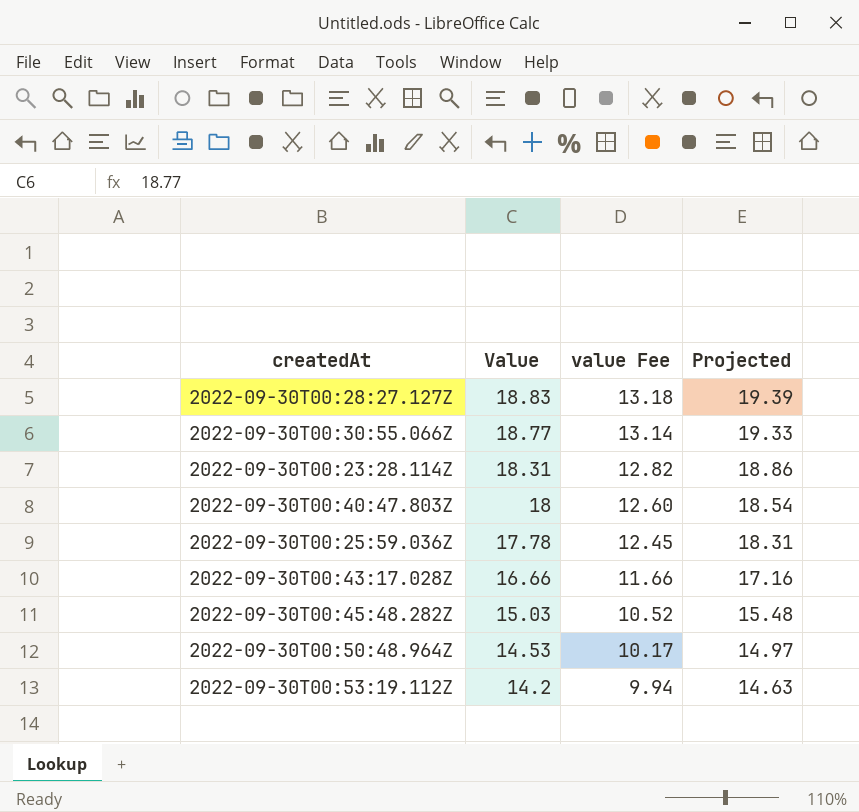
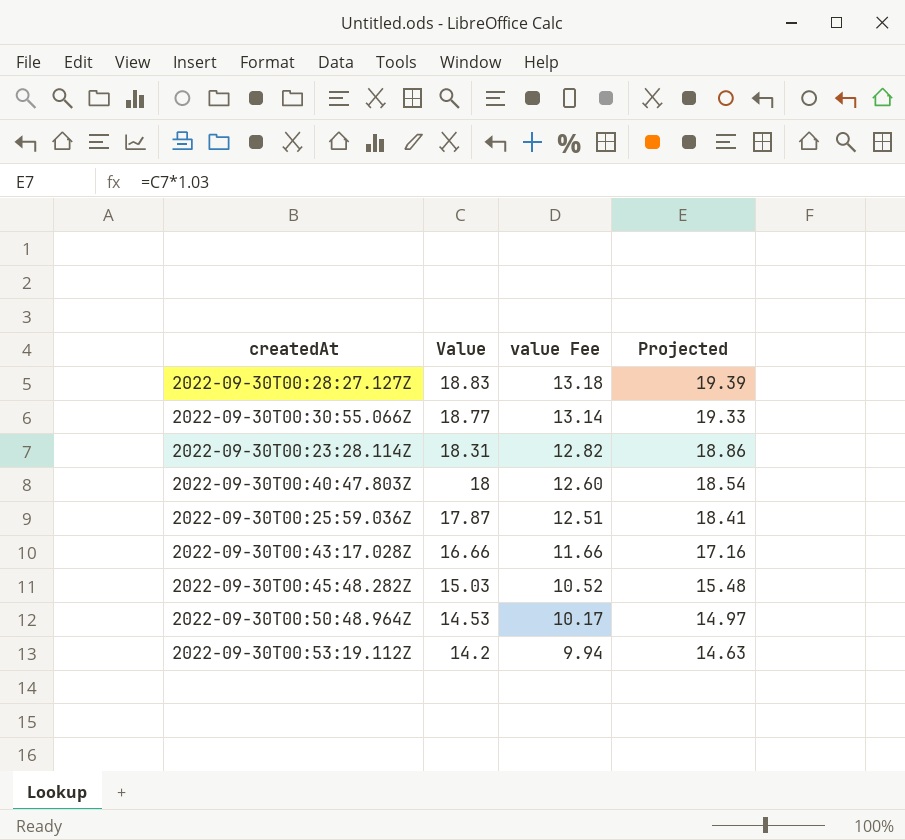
2022-09-30T00:25:59.036Z | Value: 17.78 -> 17.87
2022-09-30T00:25:59.036Z | value Fee: 12.45 -> 12.51
2022-09-30T00:25:59.036Z | Projected: 18.31 -> 18.41

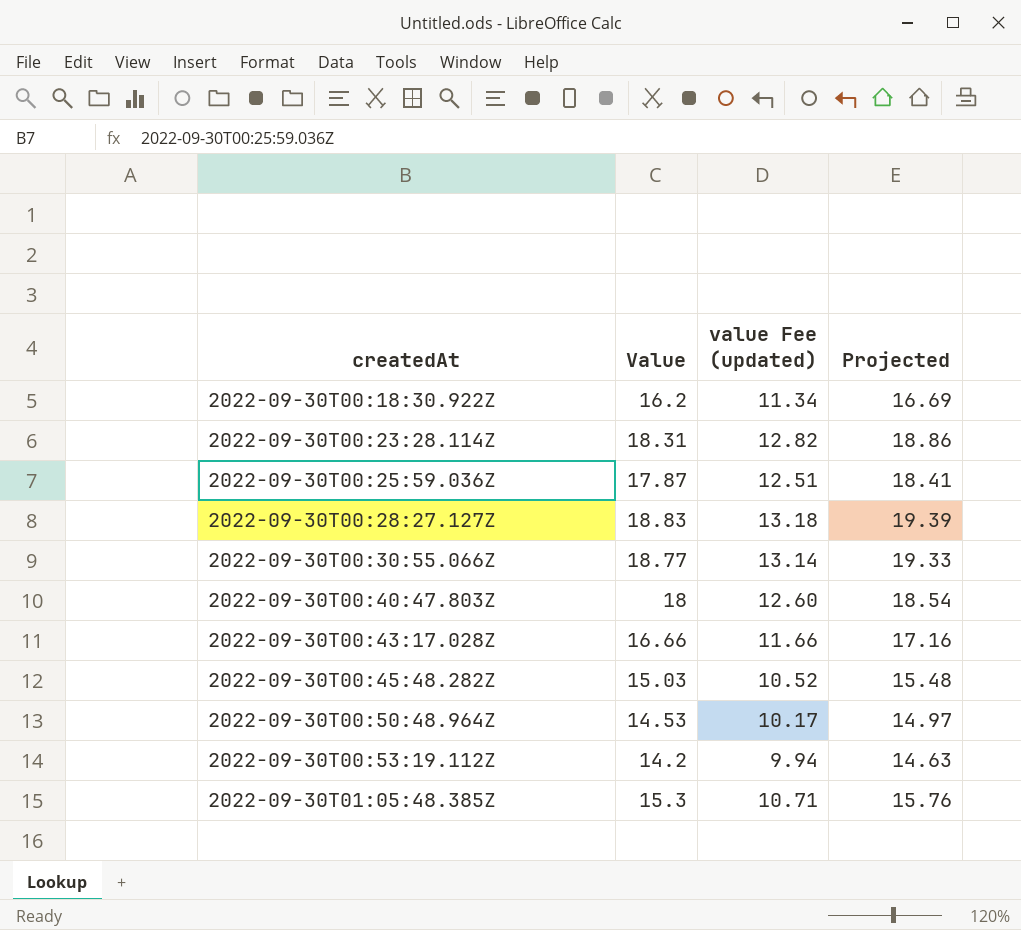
row order: Value descending -> createdAt ascending
column name: value Fee -> value Fee (updated)
row 2022-09-30T00:18:30.922Z: none -> 16.2 | 11.34 | 16.69
row 2022-09-30T01:05:48.385Z: none -> 15.3 | 10.71 | 15.76

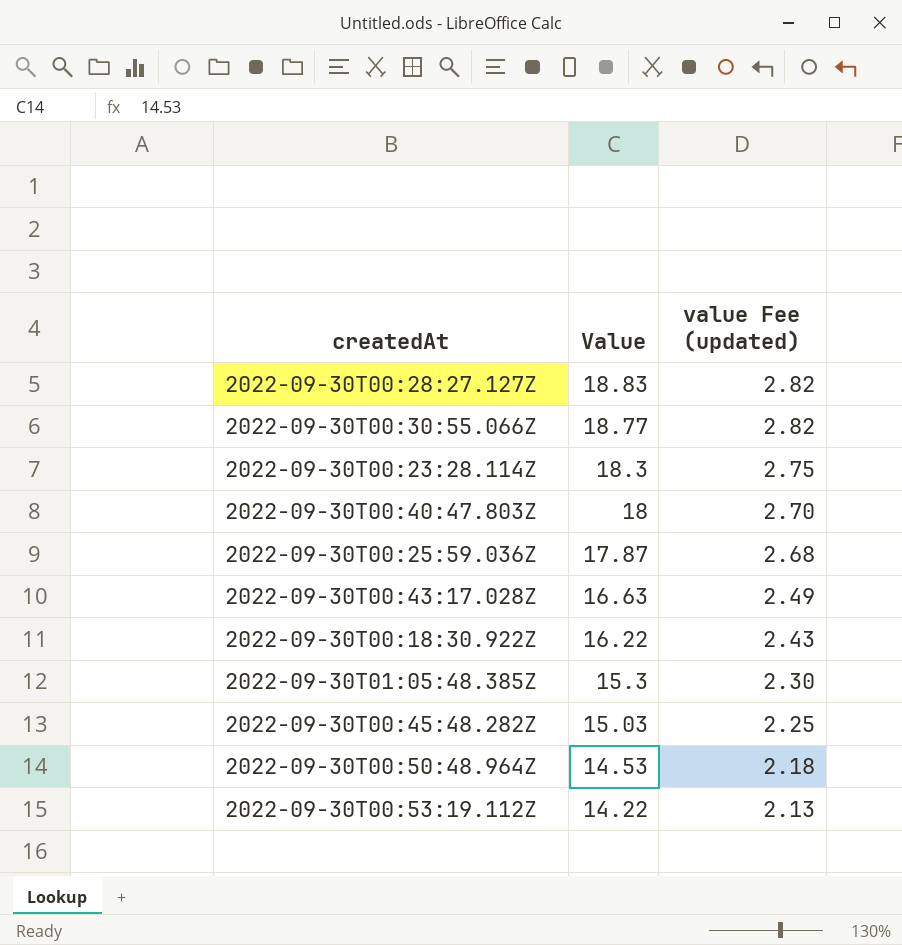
row order: createdAt ascending -> Value descending
column Projected | formula: [Value] * 1.03 -> none
column value Fee (updated) | formula: [Value] * 0.7 -> [Value] * 0.15
2022-09-30T00:23:28.114Z | Value: 18.31 -> 18.3
2022-09-30T00:43:17.028Z | Value: 16.66 -> 16.63
2022-09-30T00:18:30.922Z | Value: 16.2 -> 16.22
2022-09-30T00:53:19.112Z | Value: 14.2 -> 14.22

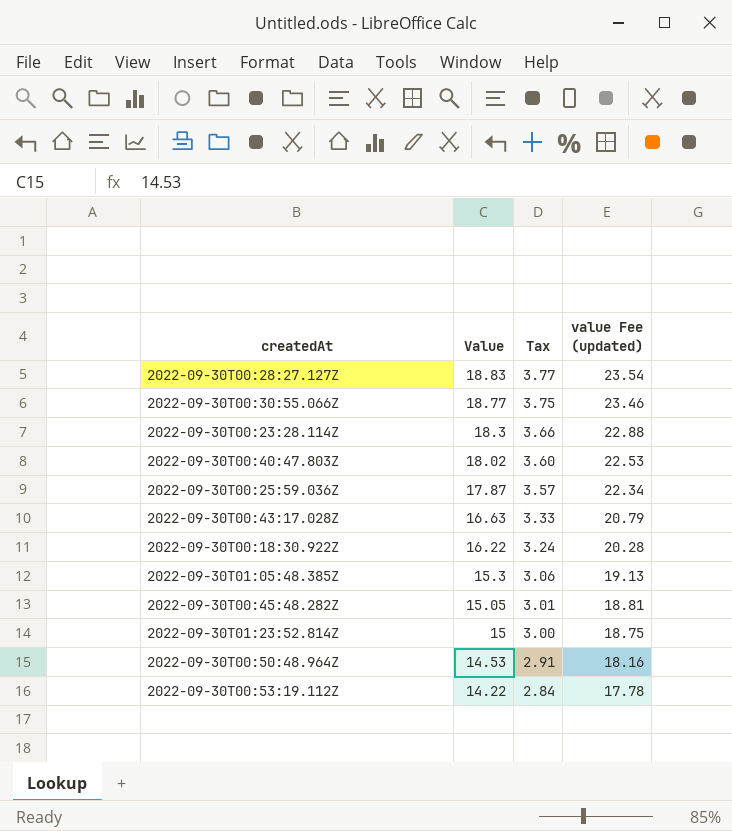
column Tax | formula: none -> [Value] * 0.2
column value Fee (updated) | formula: [Value] * 0.15 -> [Value] * 1.25
2022-09-30T00:40:47.803Z | Value: 18 -> 18.02
2022-09-30T00:45:48.282Z | Value: 15.03 -> 15.05
row 2022-09-30T01:23:52.814Z: none -> 15 | 3.00 | 18.75

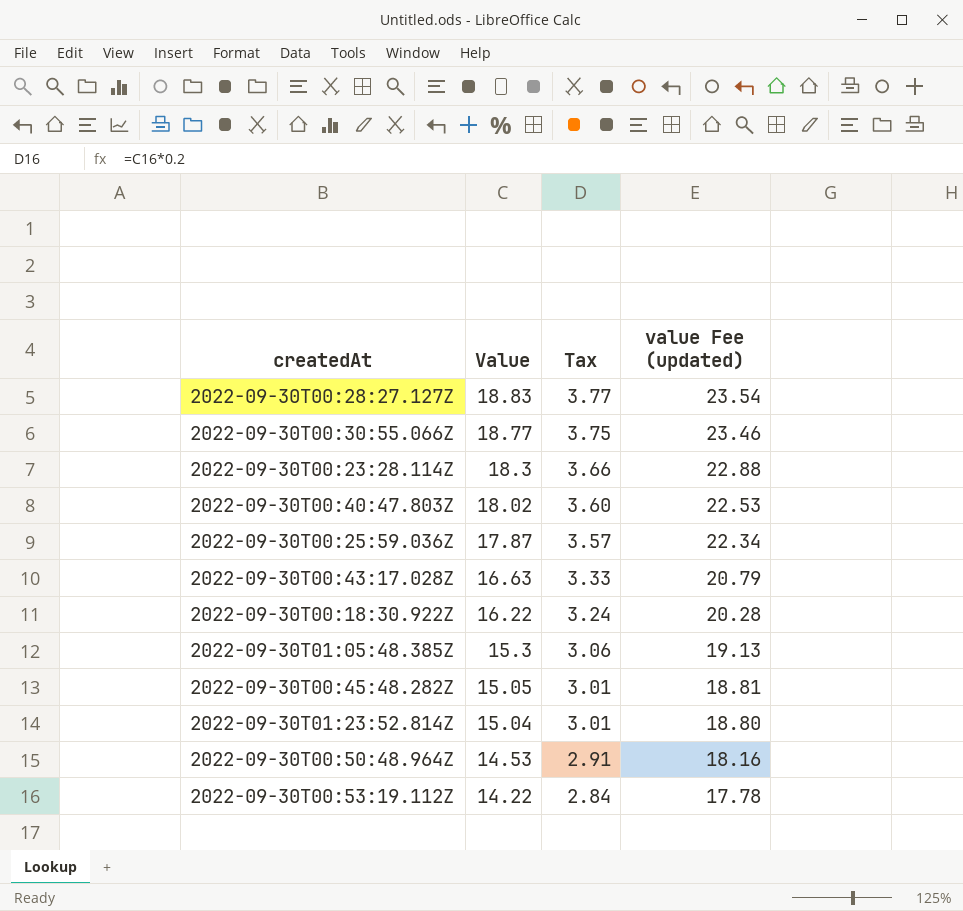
2022-09-30T01:23:52.814Z | Value: 15 -> 15.04
2022-09-30T01:23:52.814Z | Tax: 3.00 -> 3.01
2022-09-30T01:23:52.814Z | value Fee (updated): 18.75 -> 18.80

